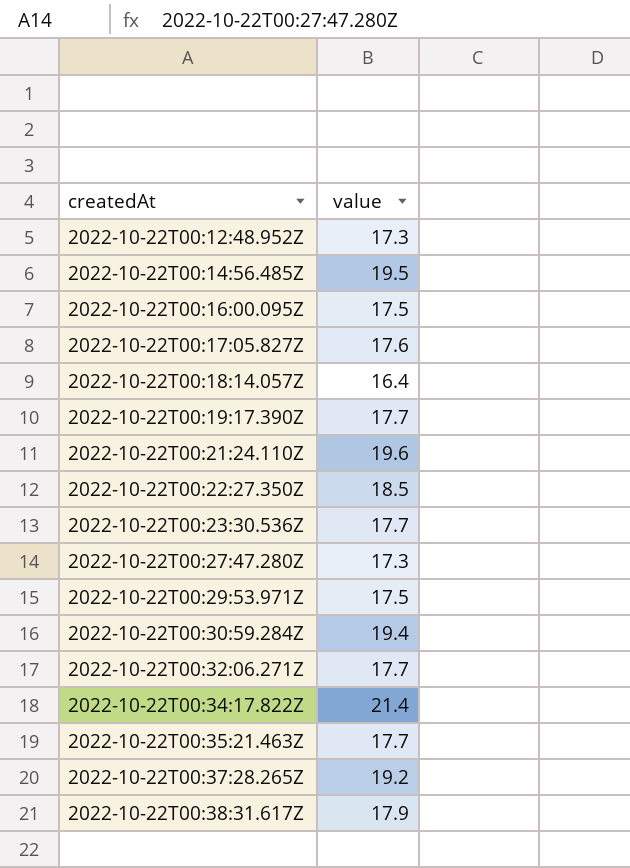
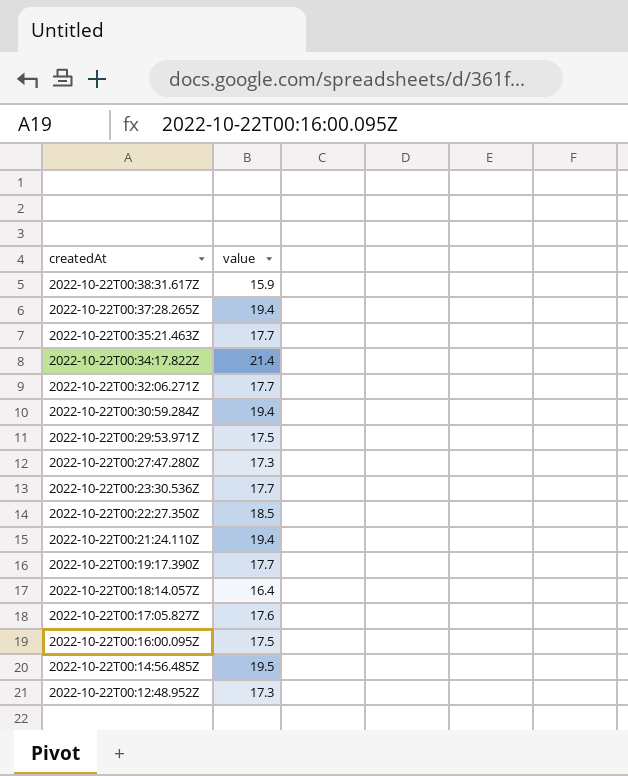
row order: createdAt ascending -> createdAt descending
2022-10-22T00:38:31.617Z | value: 17.9 -> 15.9
2022-10-22T00:37:28.265Z | value: 19.2 -> 19.4
2022-10-22T00:21:24.110Z | value: 19.6 -> 19.4

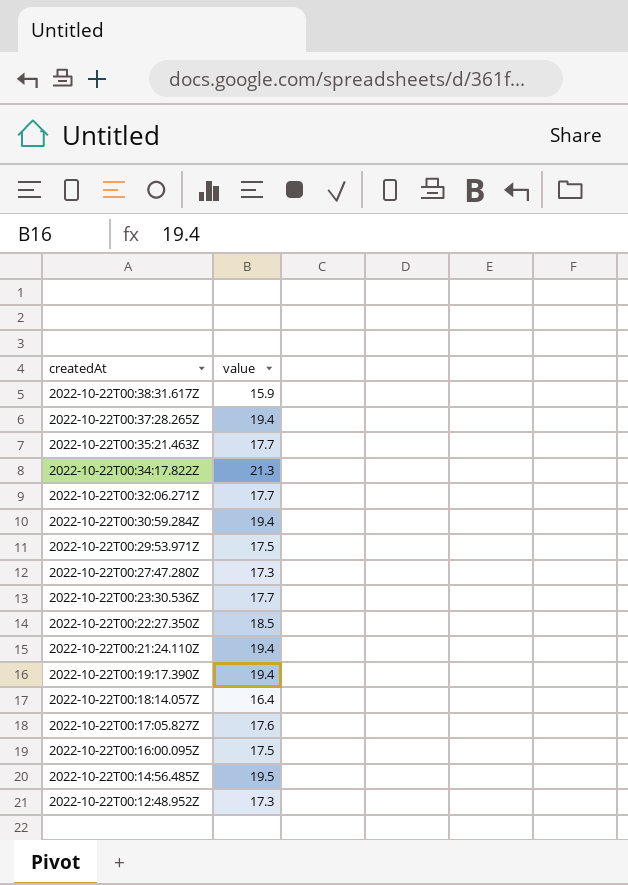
2022-10-22T00:34:17.822Z | value: 21.4 -> 21.3
2022-10-22T00:19:17.390Z | value: 17.7 -> 19.4

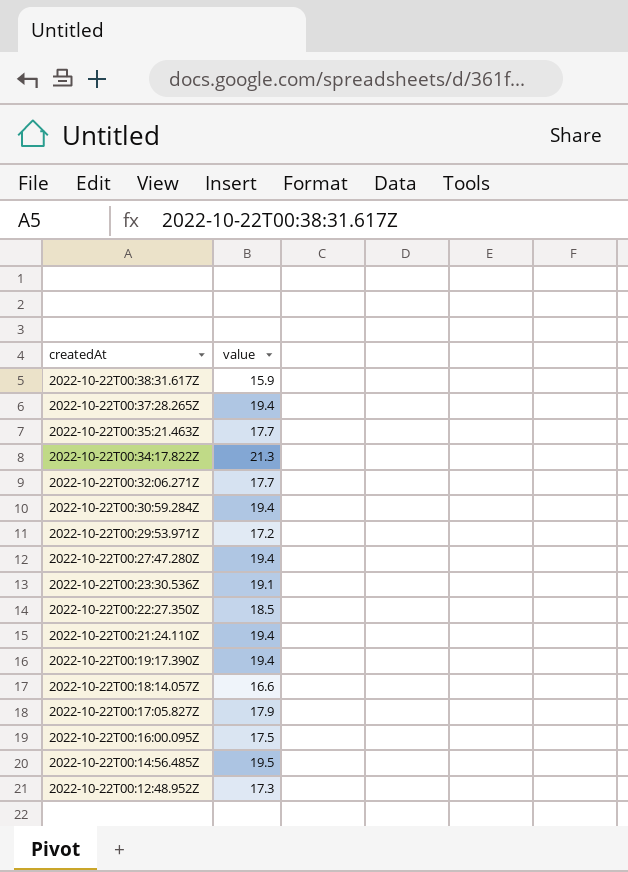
2022-10-22T00:29:53.971Z | value: 17.5 -> 17.2
2022-10-22T00:27:47.280Z | value: 17.3 -> 19.4
2022-10-22T00:23:30.536Z | value: 17.7 -> 19.1
2022-10-22T00:18:14.057Z | value: 16.4 -> 16.6
2022-10-22T00:17:05.827Z | value: 17.6 -> 17.9

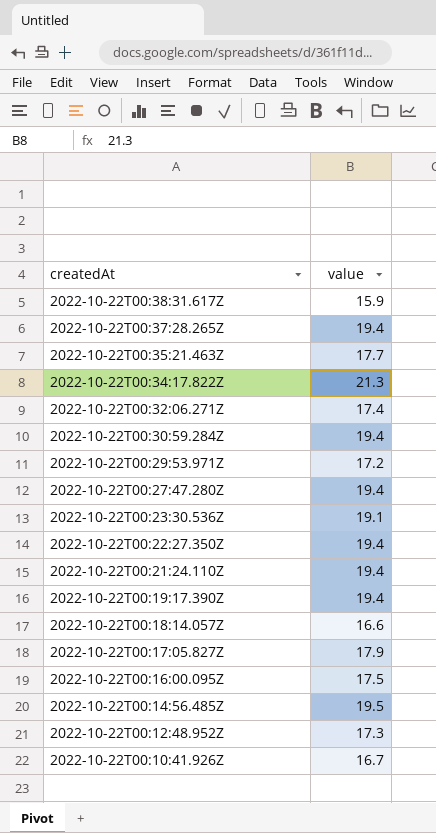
2022-10-22T00:32:06.271Z | value: 17.7 -> 17.4
2022-10-22T00:22:27.350Z | value: 18.5 -> 19.4
row 2022-10-22T00:10:41.926Z: none -> 16.7

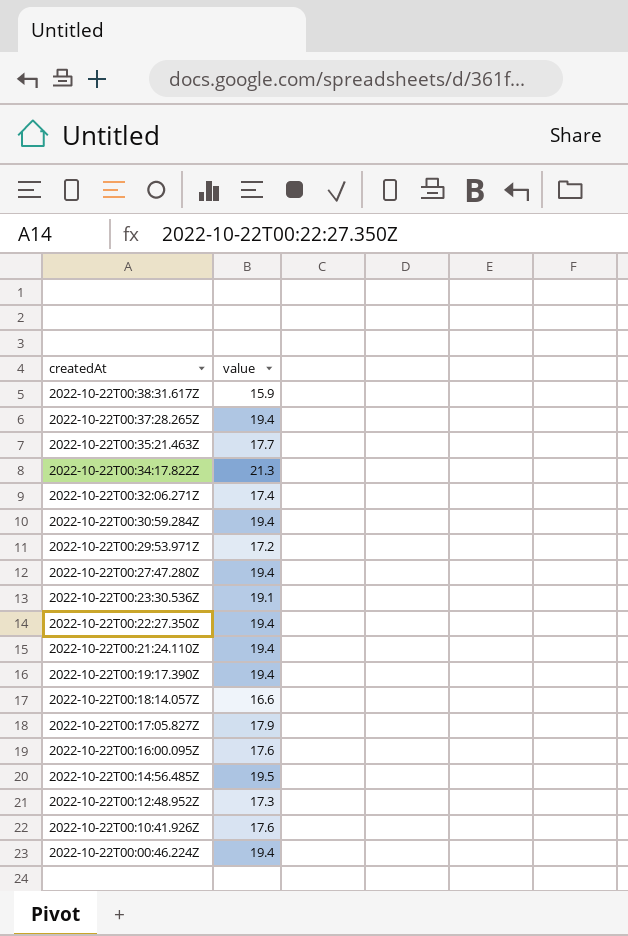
2022-10-22T00:16:00.095Z | value: 17.5 -> 17.6
2022-10-22T00:10:41.926Z | value: 16.7 -> 17.6
row 2022-10-22T00:00:46.224Z: none -> 19.4

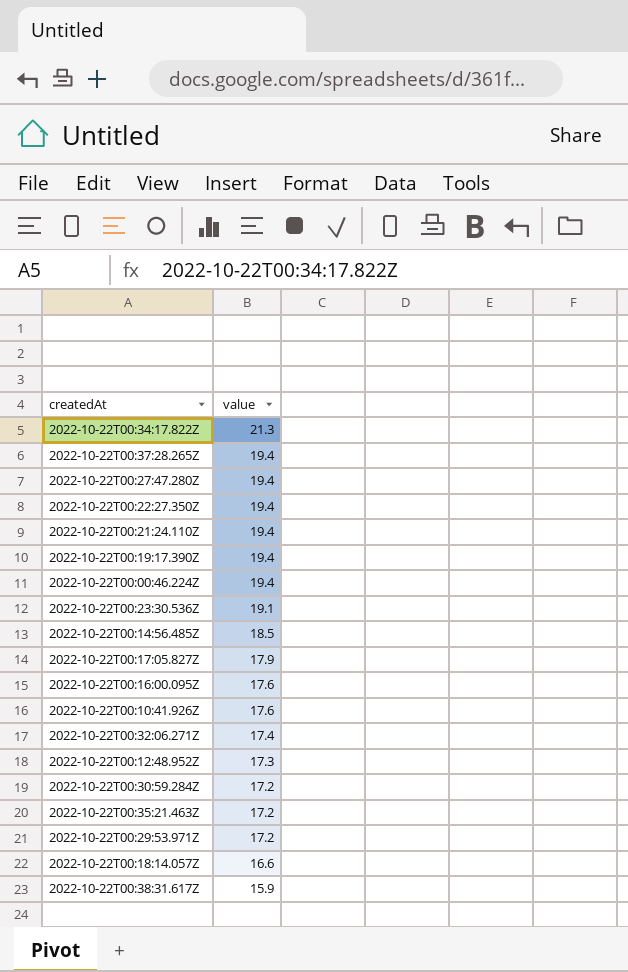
row order: createdAt descending -> value descending
2022-10-22T00:14:56.485Z | value: 19.5 -> 18.5
2022-10-22T00:30:59.284Z | value: 19.4 -> 17.2
2022-10-22T00:35:21.463Z | value: 17.7 -> 17.2

